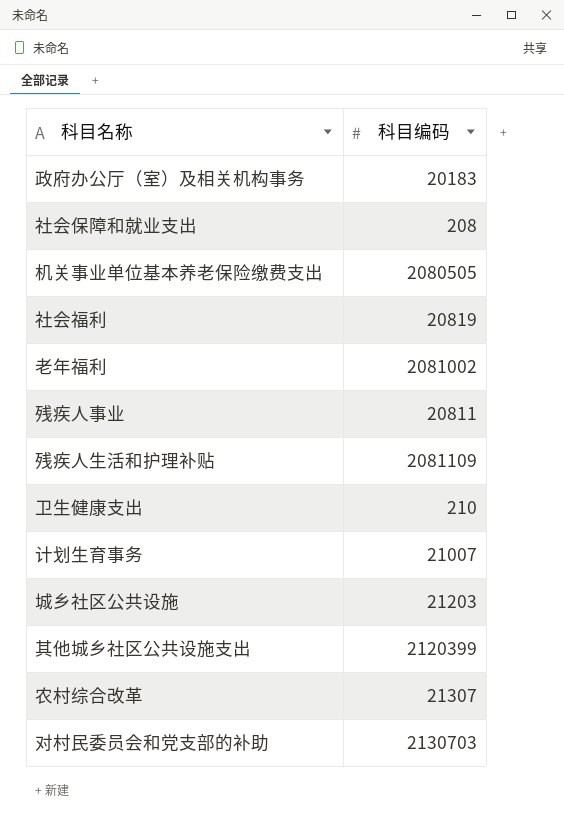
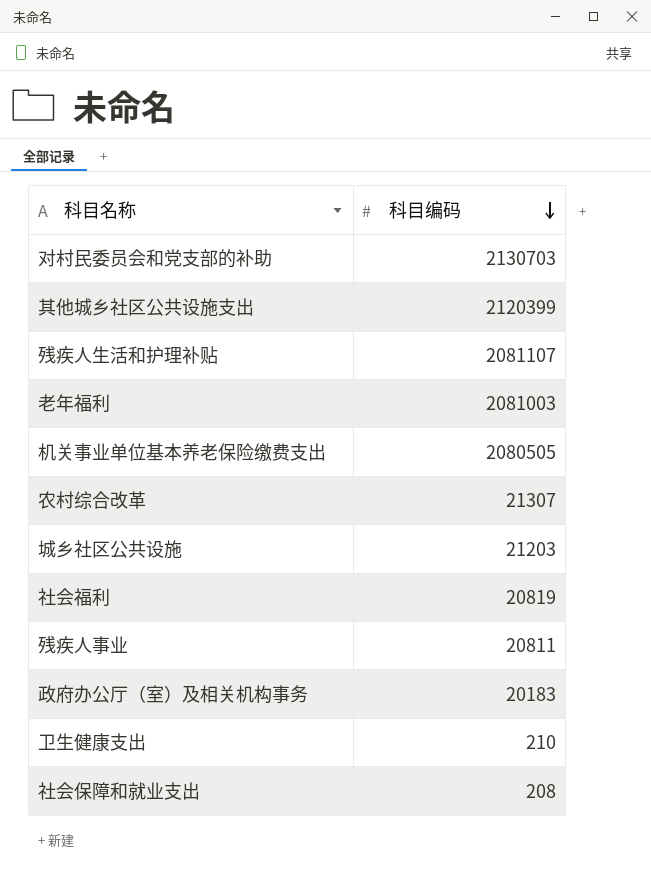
row order: none -> 科目编码 descending
row 计划生育事务: 21007 -> none
残疾人生活和护理补贴 | 科目编码: 2081109 -> 2081107
老年福利 | 科目编码: 2081002 -> 2081003

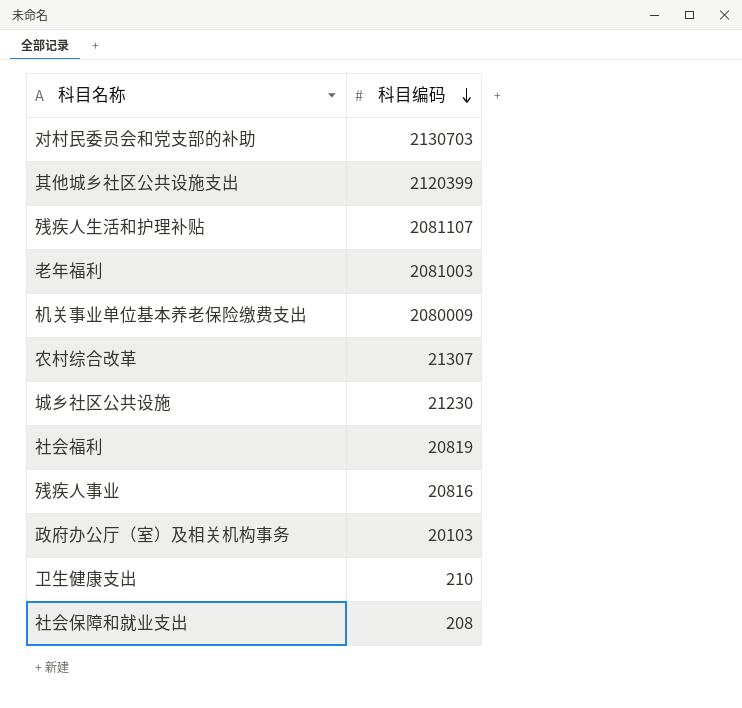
机关事业单位基本养老保险缴费支出 | 科目编码: 2080505 -> 2080009
城乡社区公共设施 | 科目编码: 21203 -> 21230
残疾人事业 | 科目编码: 20811 -> 20816
政府办公厅（室）及相关机构事务 | 科目编码: 20183 -> 20103

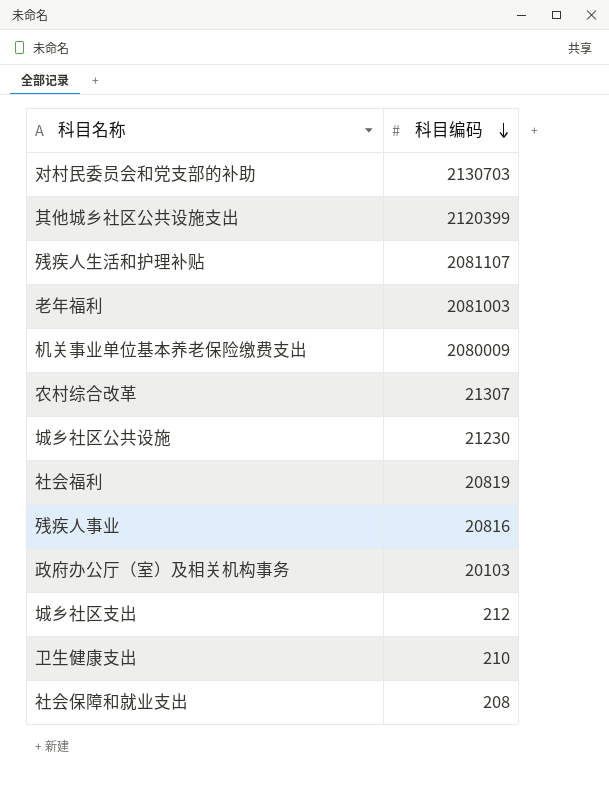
row 城乡社区支出: none -> 212

